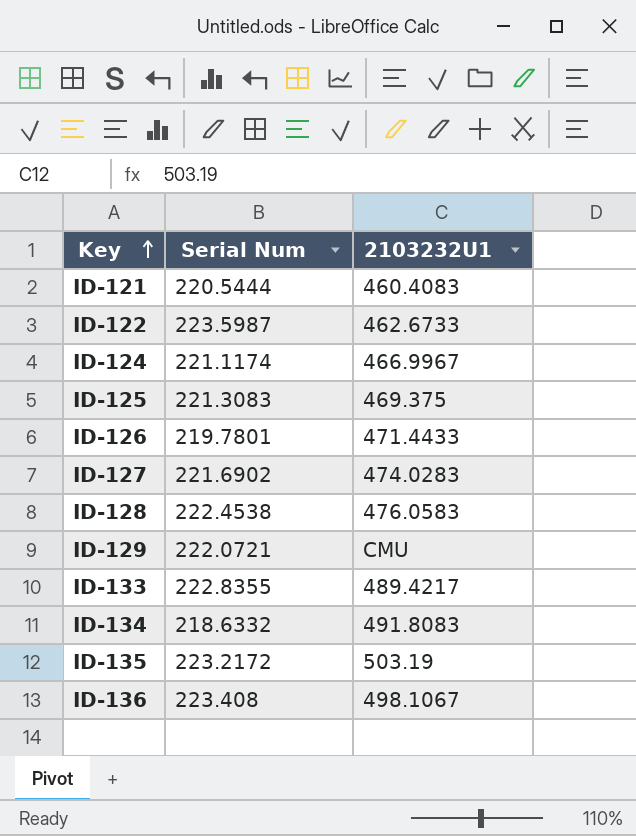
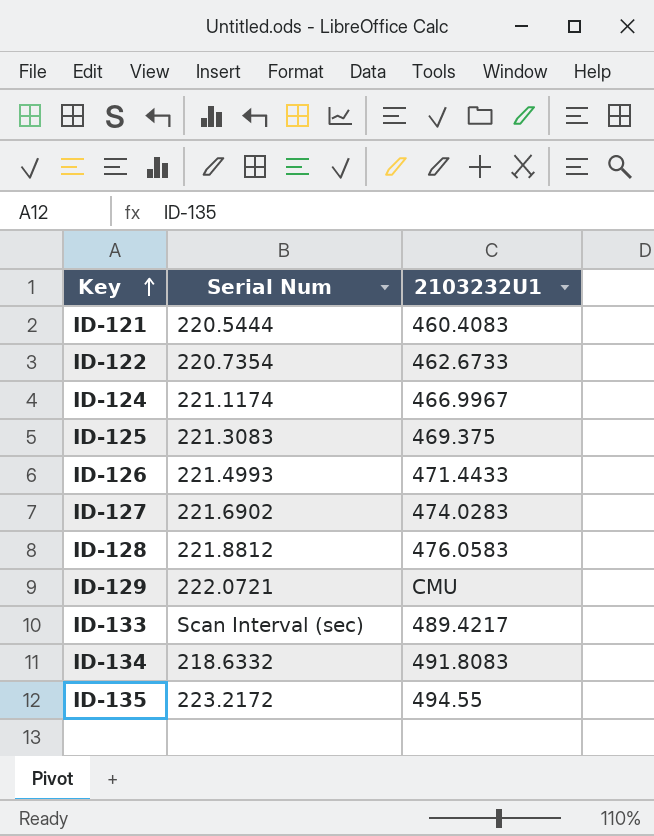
row ID-136: 223.408 | 498.1067 -> none
ID-122 | Serial Num: 223.5987 -> 220.7354
ID-126 | Serial Num: 219.7801 -> 221.4993
ID-128 | Serial Num: 222.4538 -> 221.8812
ID-133 | Serial Num: 222.8355 -> Scan Interval (sec)
ID-135 | 2103232U1: 503.19 -> 494.55

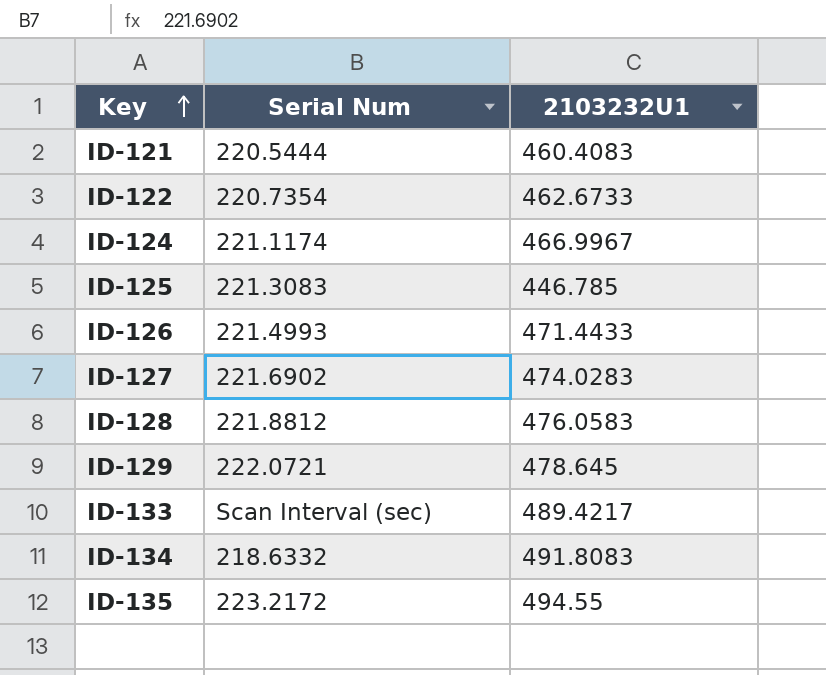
ID-125 | 2103232U1: 469.375 -> 446.785
ID-129 | 2103232U1: CMU -> 478.645

